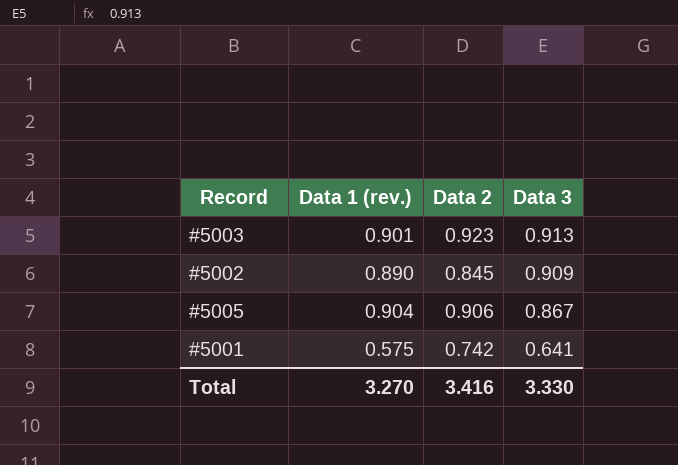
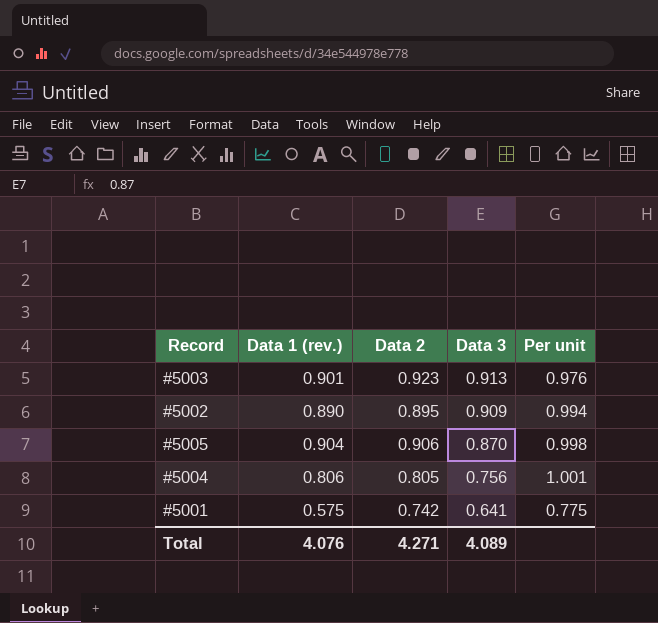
column Per unit | formula: none -> [Data 1 (rev.)] / [Data 2]
#5002 | Data 2: 0.845 -> 0.895
#5005 | Data 3: 0.867 -> 0.870
row #5004: none -> 0.806 | 0.805 | 0.756 | 1.001
Total | Data 1 (rev.): 3.270 -> 4.076
Total | Data 2: 3.416 -> 4.271
Total | Data 3: 3.330 -> 4.089

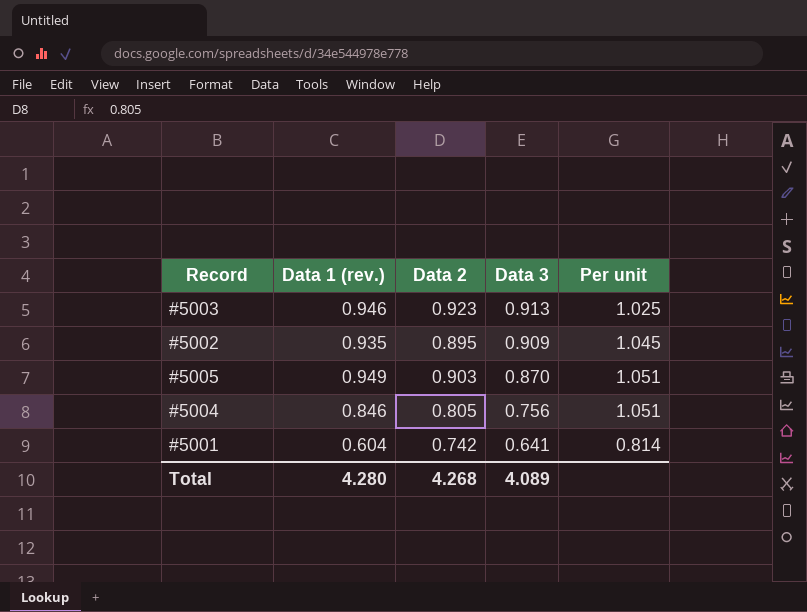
#5003 | Data 1 (rev.): 0.901 -> 0.946
#5003 | Per unit: 0.976 -> 1.025
#5002 | Data 1 (rev.): 0.890 -> 0.935
#5002 | Per unit: 0.994 -> 1.045
#5005 | Data 1 (rev.): 0.904 -> 0.949
#5005 | Data 2: 0.906 -> 0.903
#5005 | Per unit: 0.998 -> 1.051
#5004 | Data 1 (rev.): 0.806 -> 0.846
#5004 | Per unit: 1.001 -> 1.051
#5001 | Data 1 (rev.): 0.575 -> 0.604
#5001 | Per unit: 0.775 -> 0.814
Total | Data 1 (rev.): 4.076 -> 4.280
Total | Data 2: 4.271 -> 4.268

